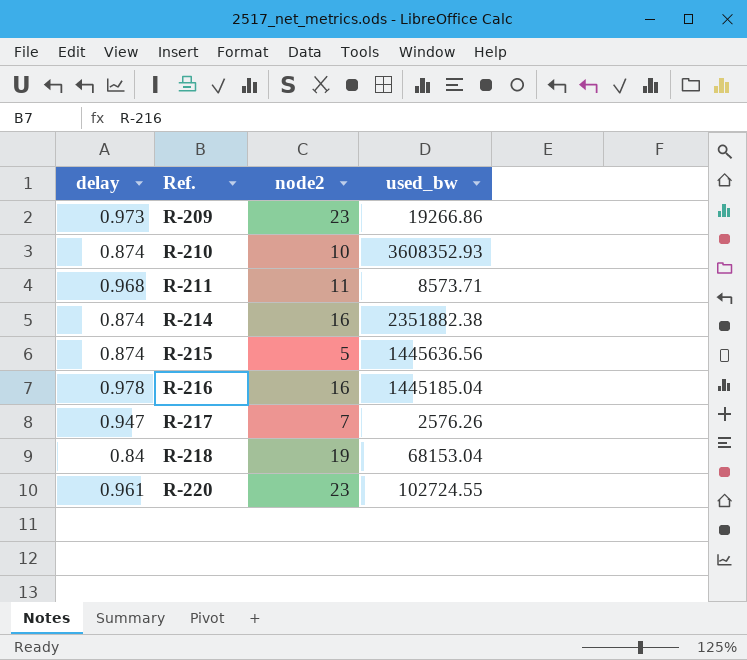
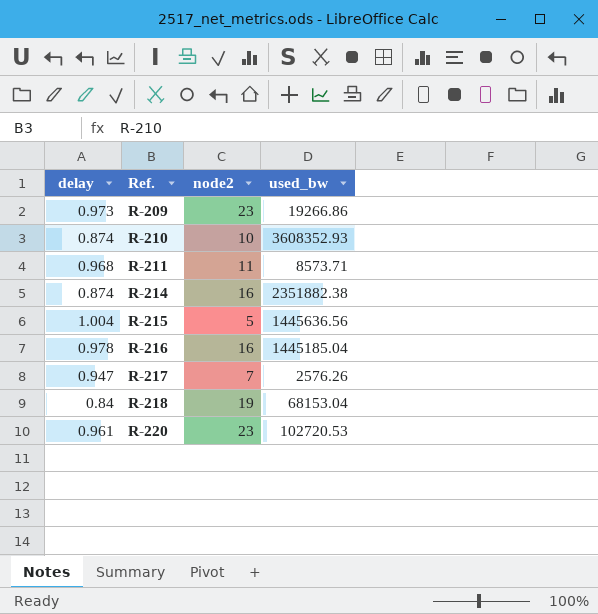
R-215 | delay: 0.874 -> 1.004
R-220 | used_bw: 102724.55 -> 102720.53

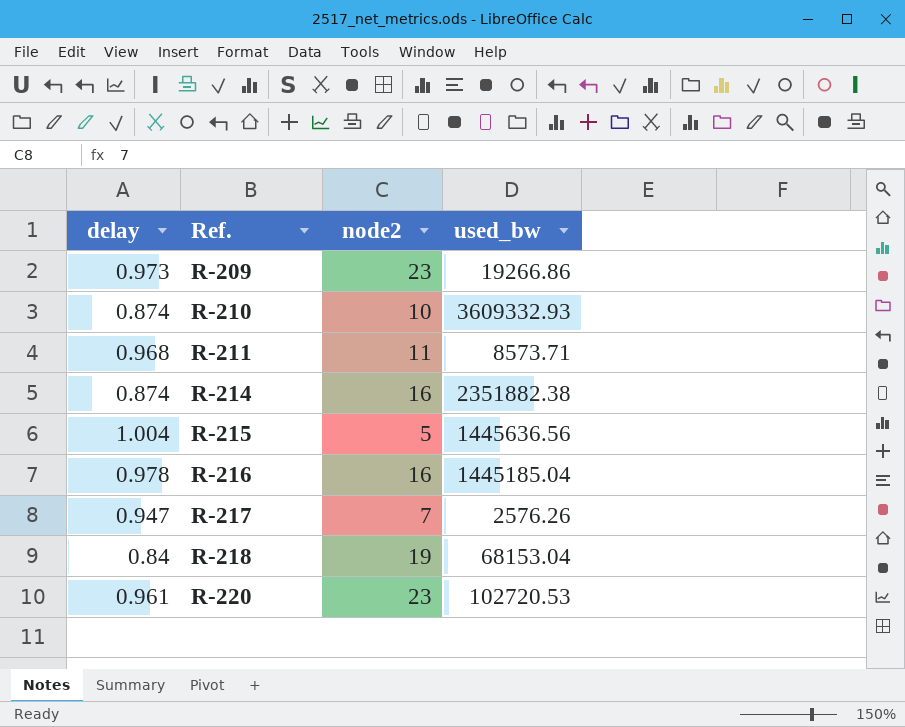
R-210 | used_bw: 3608352.93 -> 3609332.93

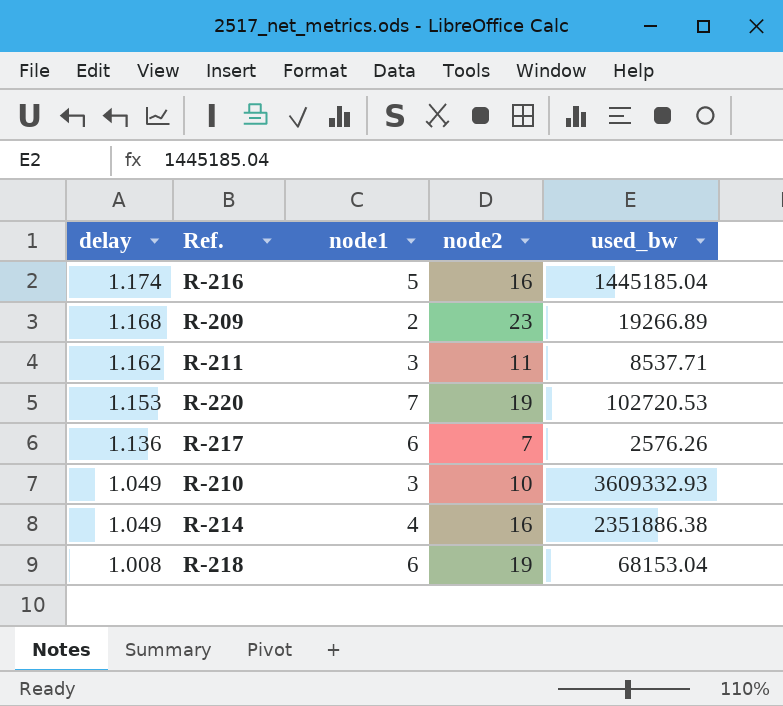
row order: Ref. ascending -> delay descending
column node1 | position: none -> 3
row R-215: 1.004 | 5 | 1445636.56 -> none
R-216 | delay: 0.978 -> 1.174
R-209 | delay: 0.973 -> 1.168
R-209 | used_bw: 19266.86 -> 19266.89
R-211 | delay: 0.968 -> 1.162
R-211 | used_bw: 8573.71 -> 8537.71
R-220 | delay: 0.961 -> 1.153
R-220 | node2: 23 -> 19
R-217 | delay: 0.947 -> 1.136
R-210 | delay: 0.874 -> 1.049
R-214 | delay: 0.874 -> 1.049
R-214 | used_bw: 2351882.38 -> 2351886.38
R-218 | delay: 0.84 -> 1.008

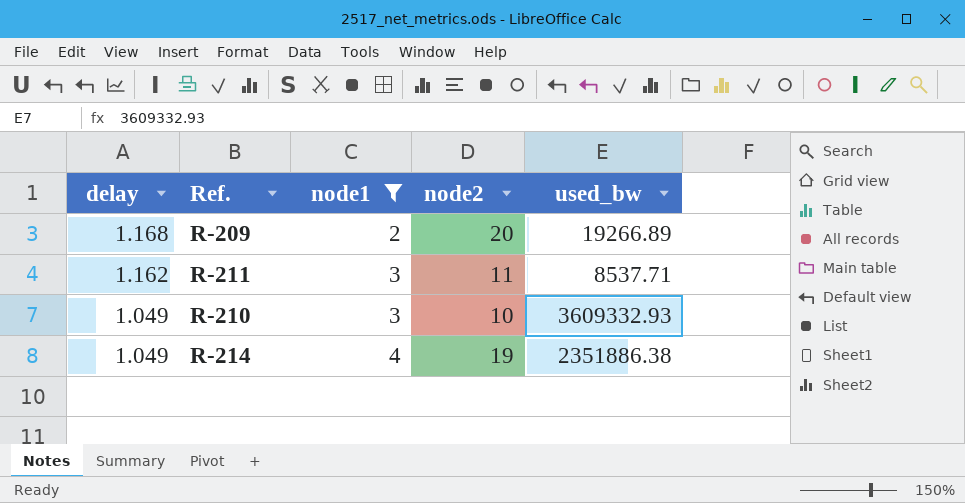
filter: none -> node1 <= 4
R-209 | node2: 23 -> 20
R-214 | node2: 16 -> 19

